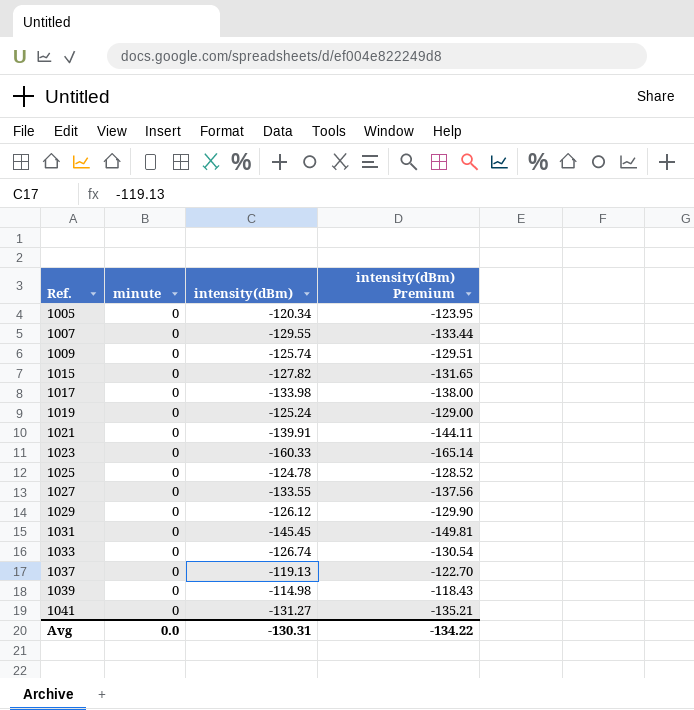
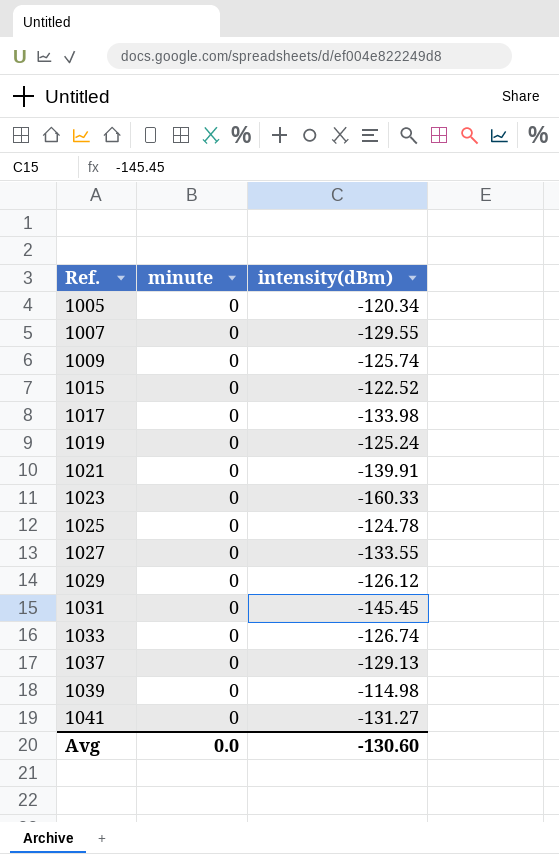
column intensity(dBm) Premium | formula: [intensity(dBm)] * 1.03 -> none
1015 | intensity(dBm): -127.82 -> -122.52
1037 | intensity(dBm): -119.13 -> -129.13
Avg | intensity(dBm): -130.31 -> -130.60

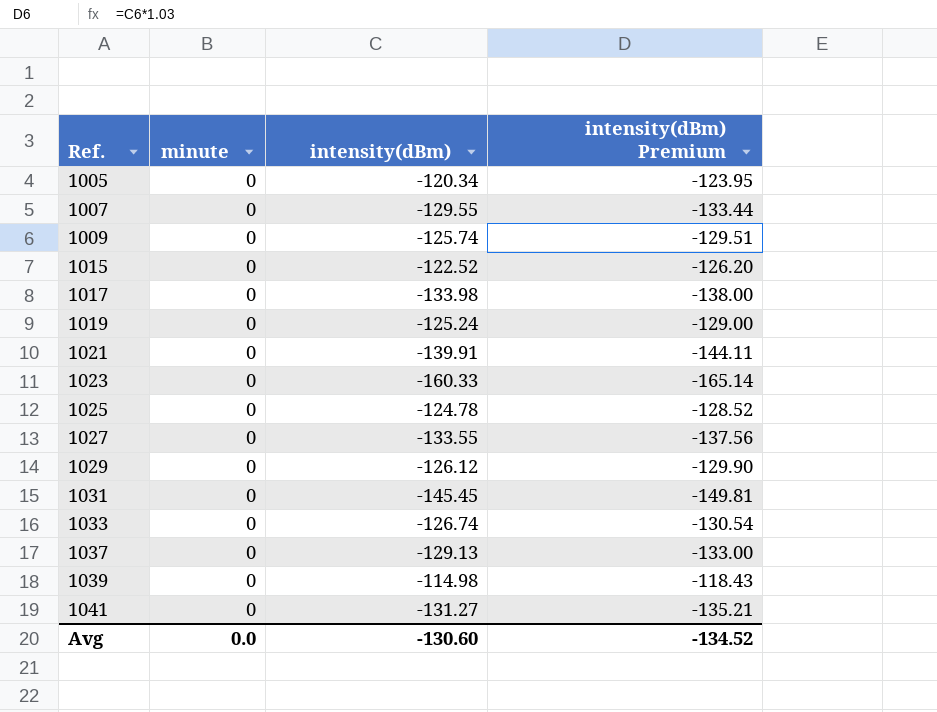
column intensity(dBm) Premium | formula: none -> [intensity(dBm)] * 1.03

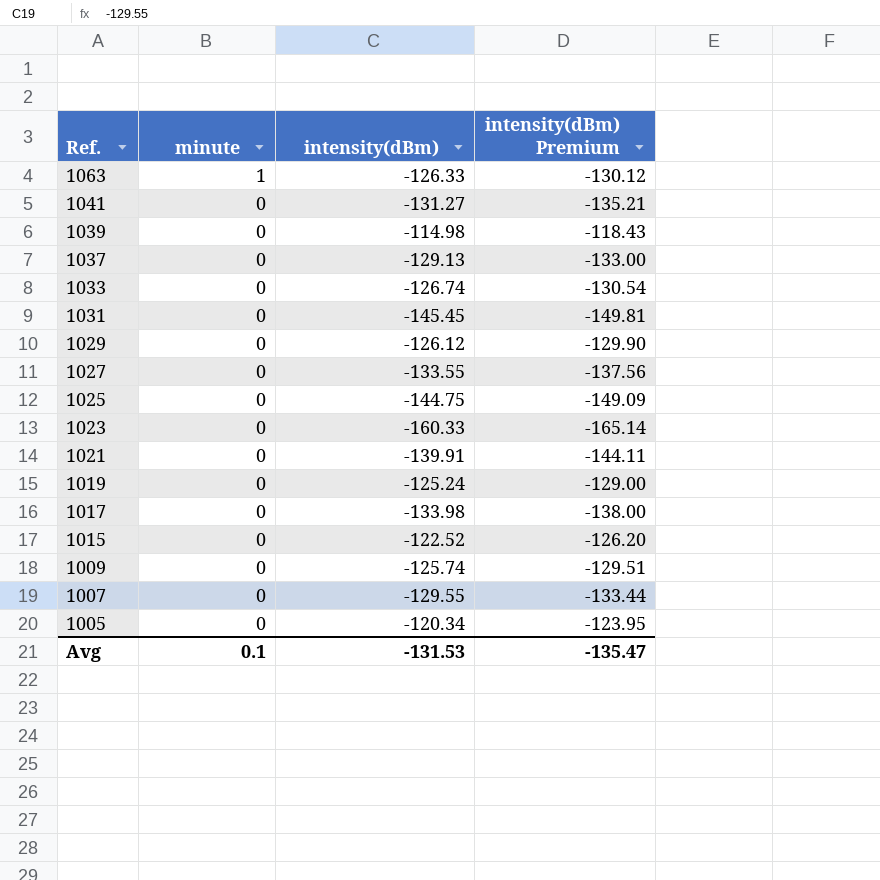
row order: Ref. ascending -> Ref. descending
row 1063: none -> 1 | -126.33 | -130.12
1025 | intensity(dBm): -124.78 -> -144.75
1025 | intensity(dBm) Premium: -128.52 -> -149.09
Avg | minute: 0.0 -> 0.1
Avg | intensity(dBm): -130.60 -> -131.53
Avg | intensity(dBm) Premium: -134.52 -> -135.47

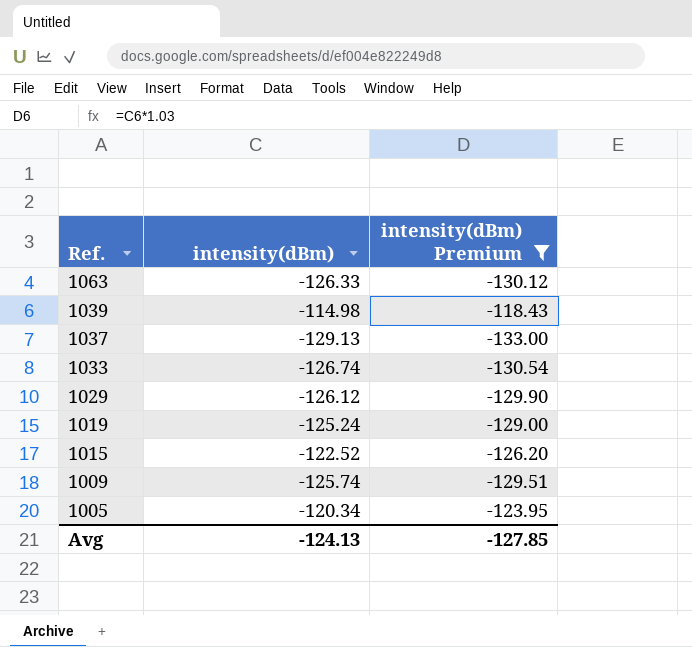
filter: none -> intensity(dBm) Premium >= -133.00
column minute | position: 2 -> none
Avg | intensity(dBm): -131.53 -> -124.13
Avg | intensity(dBm) Premium: -135.47 -> -127.85

